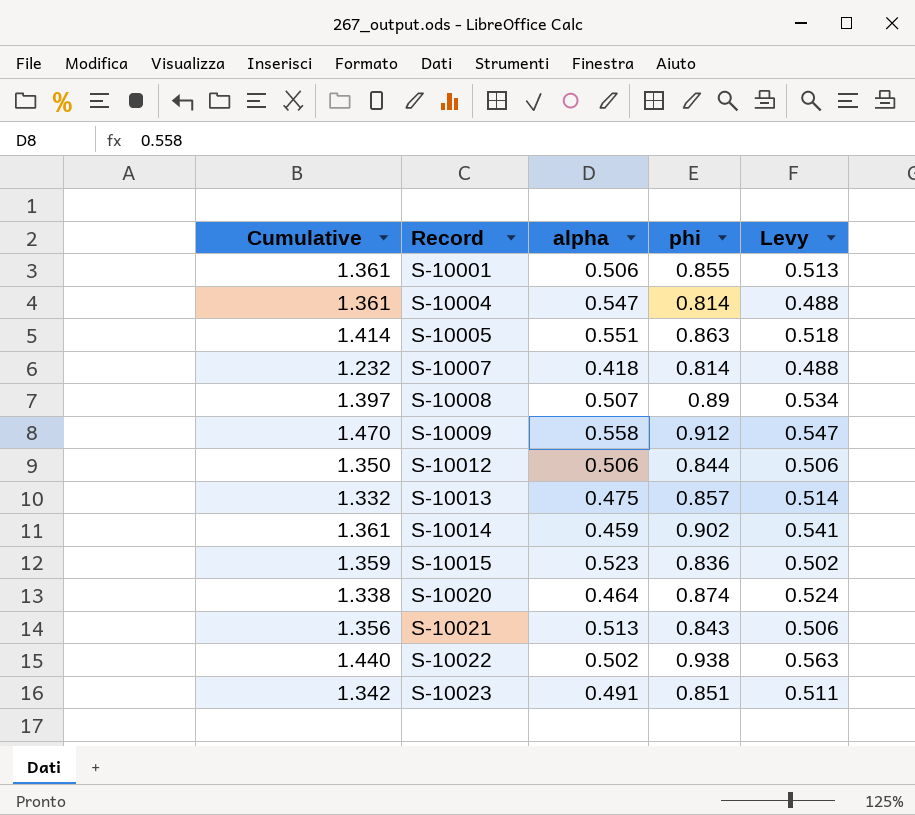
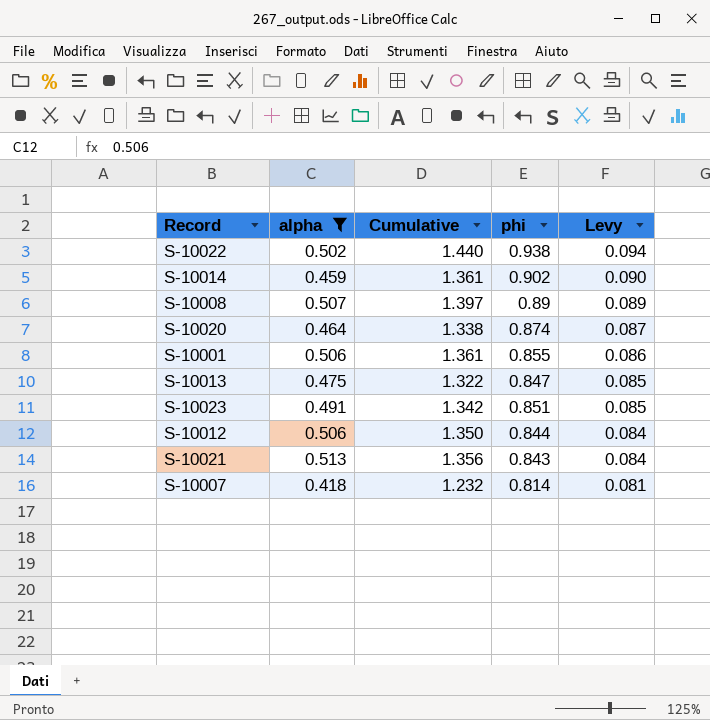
filter: none -> alpha <= 0.513
row order: Record ascending -> Levy descending
column Cumulative | position: 1 -> 3
column Levy | formula: [phi] * 0.6 -> [phi] * 0.1
S-10013 | Cumulative: 1.332 -> 1.322
S-10013 | phi: 0.857 -> 0.847

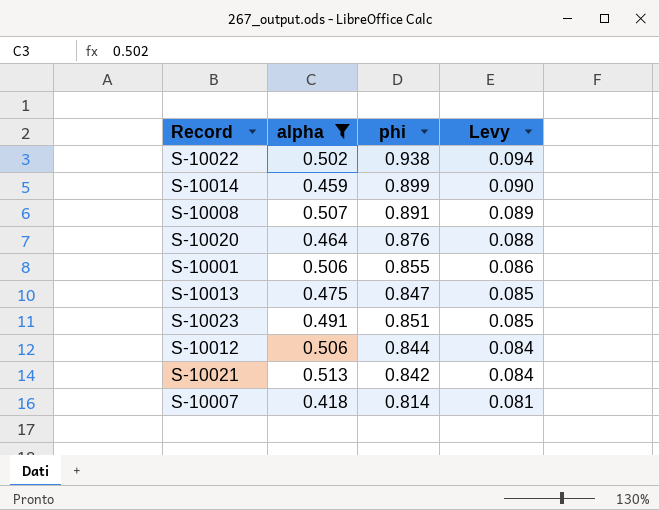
column Cumulative | formula: [alpha] + [phi] -> none
S-10014 | phi: 0.902 -> 0.899
S-10008 | phi: 0.89 -> 0.891
S-10020 | phi: 0.874 -> 0.876
S-10020 | Levy: 0.087 -> 0.088
S-10021 | phi: 0.843 -> 0.842

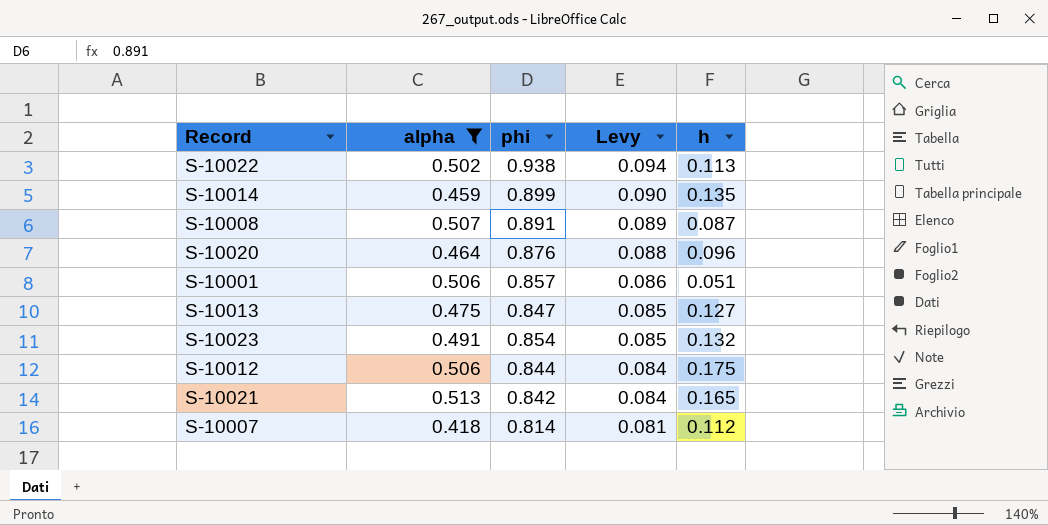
column h | position: none -> 5
S-10001 | phi: 0.855 -> 0.857
S-10023 | phi: 0.851 -> 0.854

